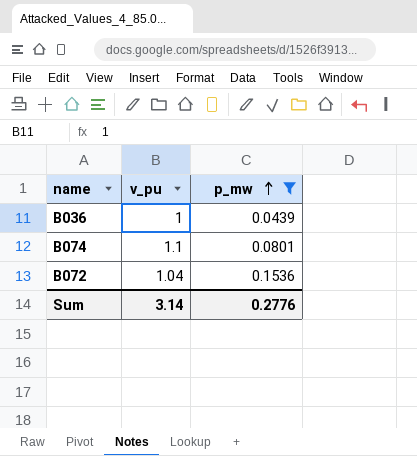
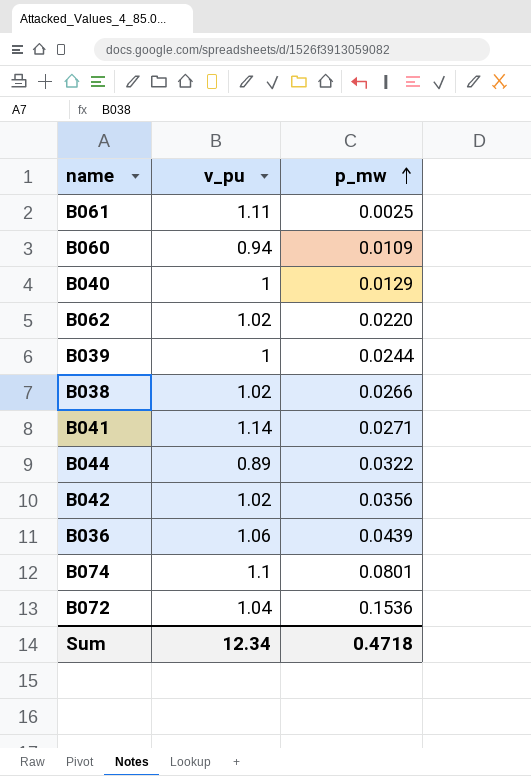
filter: p_mw >= 0.0439 -> none
B036 | v_pu: 1 -> 1.06
Sum | v_pu: 3.14 -> 12.34
Sum | p_mw: 0.2776 -> 0.4718

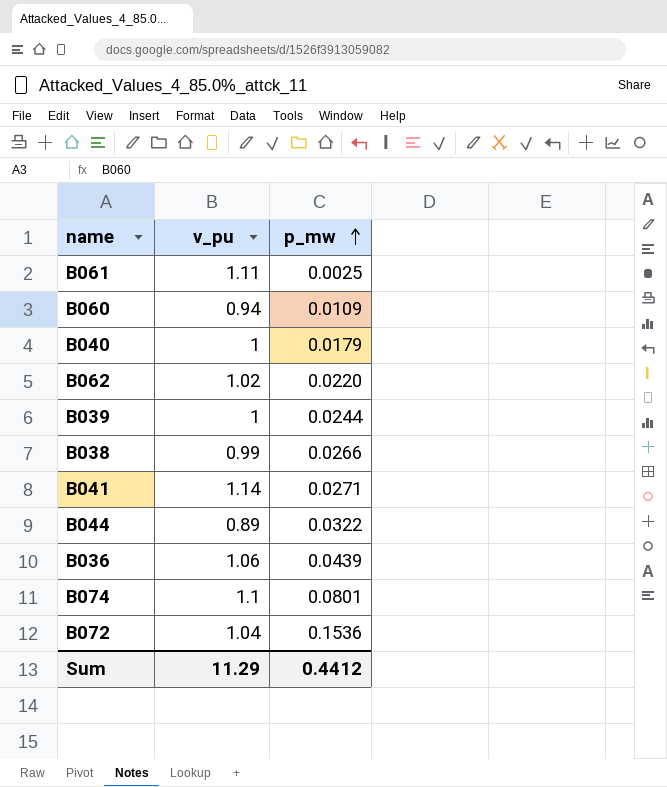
row B042: 1.02 | 0.0356 -> none
B040 | p_mw: 0.0129 -> 0.0179
B038 | v_pu: 1.02 -> 0.99
Sum | v_pu: 12.34 -> 11.29
Sum | p_mw: 0.4718 -> 0.4412

